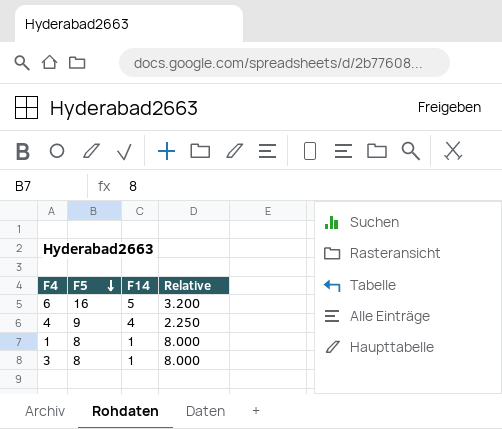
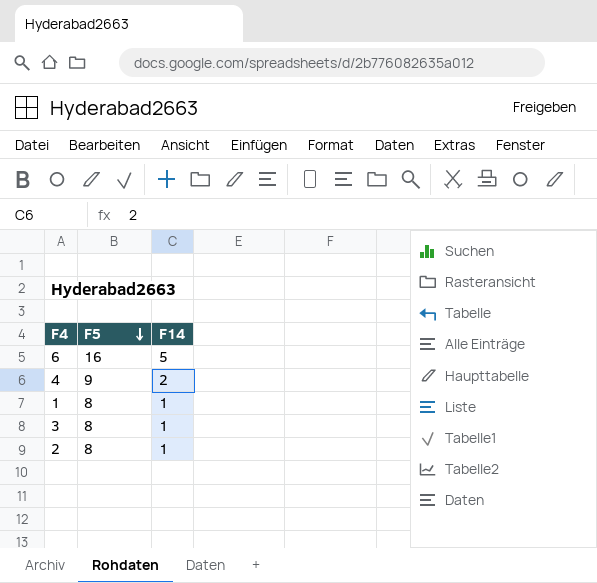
column Relative | formula: [F5] / [F14] -> none
4 | F14: 4 -> 2
row 2: none -> 8 | 1

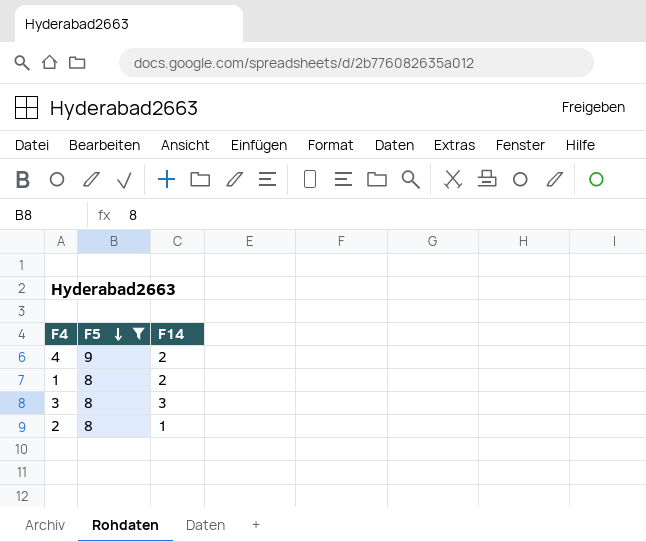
filter: none -> F5 != 16
1 | F14: 1 -> 2
3 | F14: 1 -> 3

